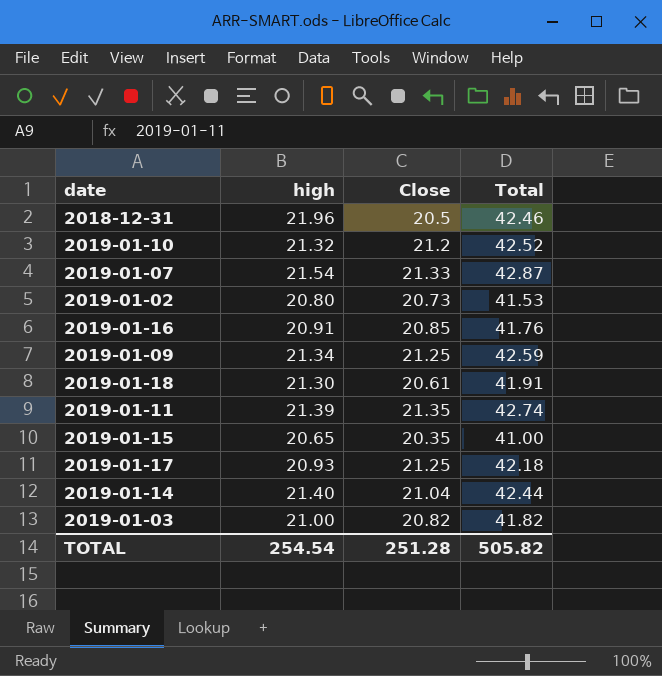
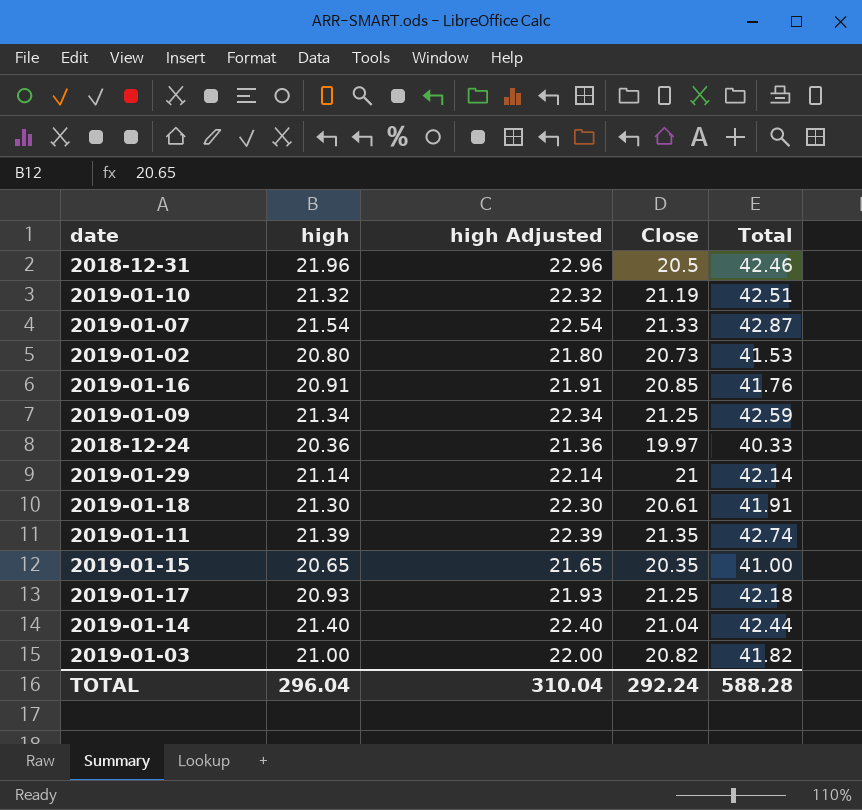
column high Adjusted | formula: none -> [high] + 1
2019-01-10 | Close: 21.2 -> 21.19
2019-01-10 | Total: 42.52 -> 42.51
row 2018-12-24: none -> 20.36 | 21.36 | 19.97 | 40.33
row 2019-01-29: none -> 21.14 | 22.14 | 21 | 42.14
TOTAL | high: 254.54 -> 296.04
TOTAL | Close: 251.28 -> 292.24
TOTAL | Total: 505.82 -> 588.28

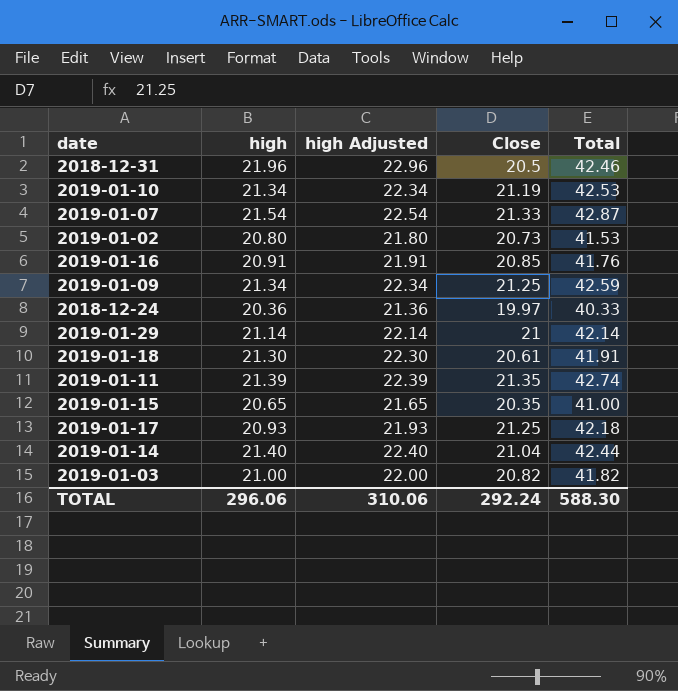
2019-01-10 | high: 21.32 -> 21.34
2019-01-10 | high Adjusted: 22.32 -> 22.34
2019-01-10 | Total: 42.51 -> 42.53
TOTAL | high: 296.04 -> 296.06
TOTAL | high Adjusted: 310.04 -> 310.06
TOTAL | Total: 588.28 -> 588.30

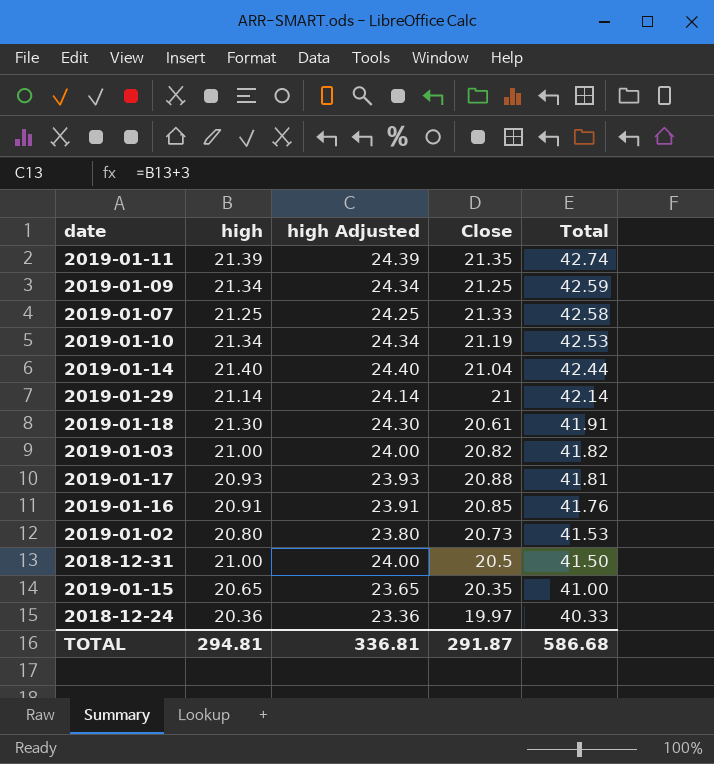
row order: none -> Total descending
column high Adjusted | formula: [high] + 1 -> [high] + 3
2019-01-07 | high: 21.54 -> 21.25
2019-01-07 | Total: 42.87 -> 42.58
2019-01-17 | Close: 21.25 -> 20.88
2019-01-17 | Total: 42.18 -> 41.81
2018-12-31 | high: 21.96 -> 21.00
2018-12-31 | Total: 42.46 -> 41.50
TOTAL | high: 296.06 -> 294.81
TOTAL | high Adjusted: 310.06 -> 336.81
TOTAL | Close: 292.24 -> 291.87
TOTAL | Total: 588.30 -> 586.68

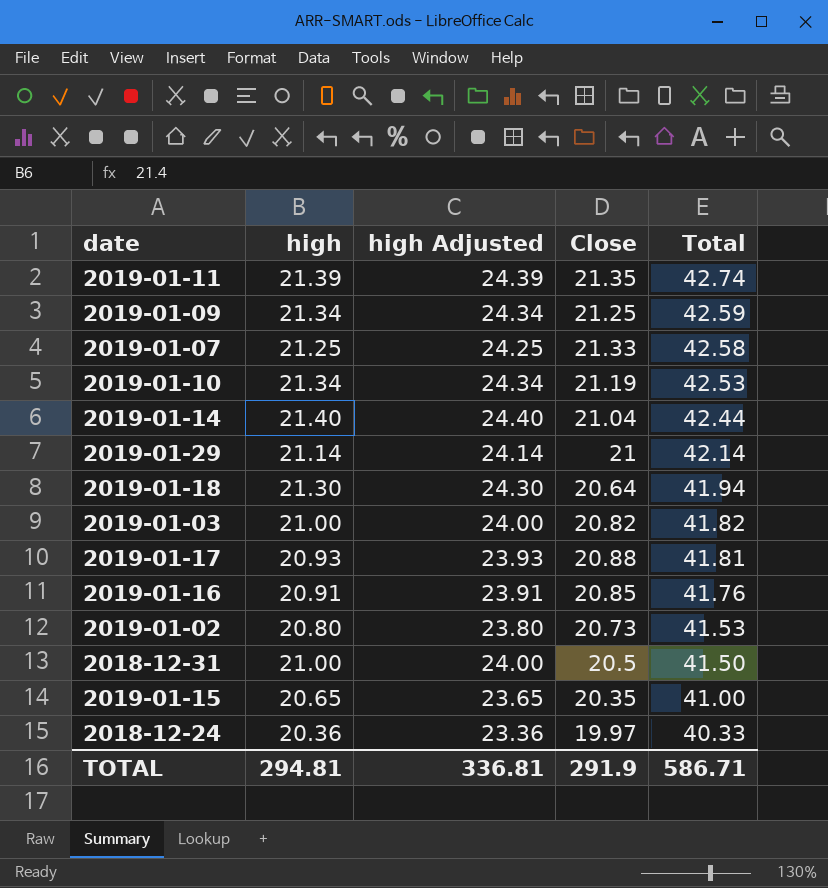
2019-01-18 | Close: 20.61 -> 20.64
2019-01-18 | Total: 41.91 -> 41.94
TOTAL | Close: 291.87 -> 291.9
TOTAL | Total: 586.68 -> 586.71

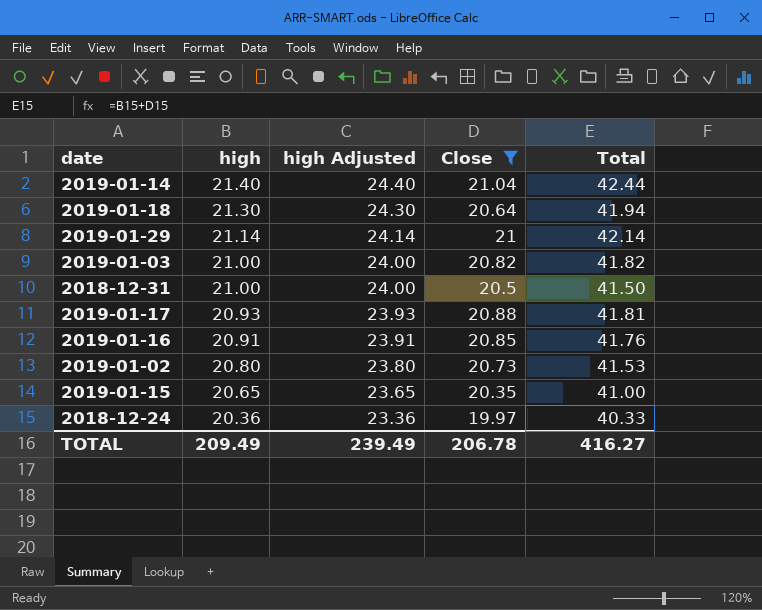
filter: none -> Close <= 21.04
row order: Total descending -> high descending
TOTAL | high: 294.81 -> 209.49
TOTAL | high Adjusted: 336.81 -> 239.49
TOTAL | Close: 291.9 -> 206.78
TOTAL | Total: 586.71 -> 416.27

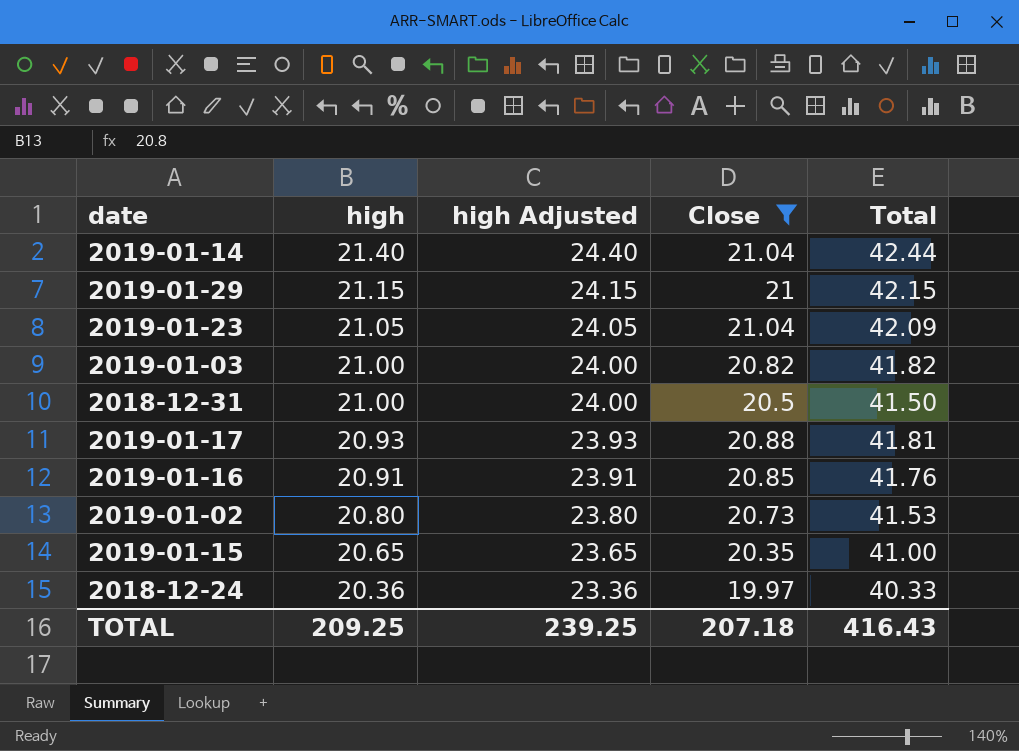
row 2019-01-18: 21.30 | 24.30 | 20.64 | 41.94 -> none
2019-01-29 | high: 21.14 -> 21.15
2019-01-29 | high Adjusted: 24.14 -> 24.15
2019-01-29 | Total: 42.14 -> 42.15
row 2019-01-23: none -> 21.05 | 24.05 | 21.04 | 42.09
TOTAL | high: 209.49 -> 209.25
TOTAL | high Adjusted: 239.49 -> 239.25
TOTAL | Close: 206.78 -> 207.18
TOTAL | Total: 416.27 -> 416.43

